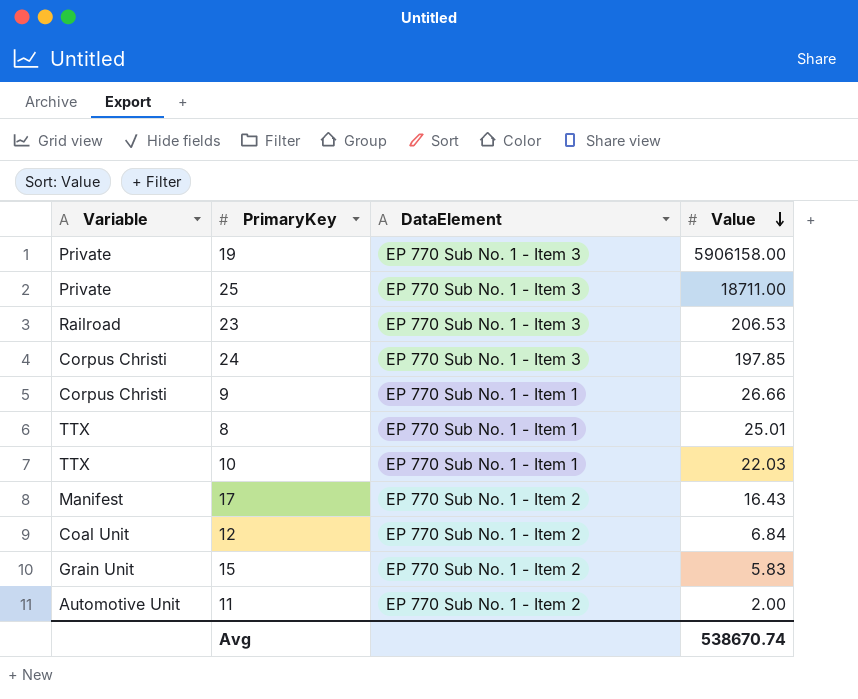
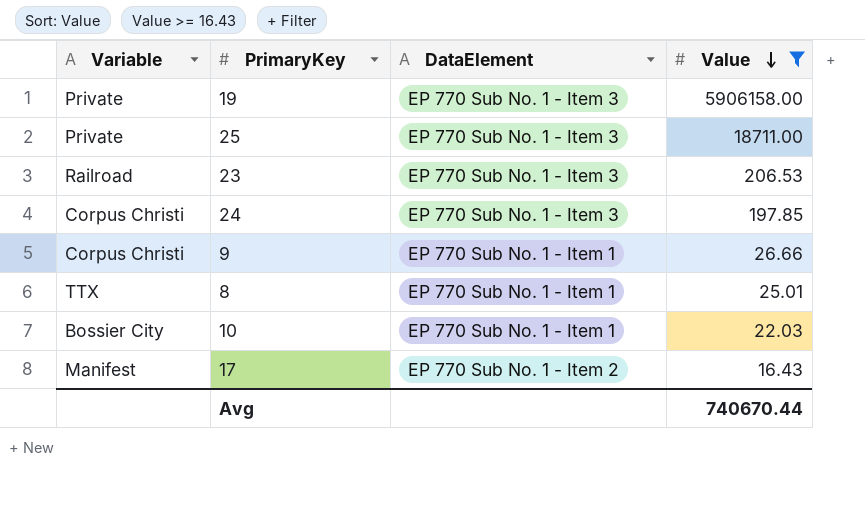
filter: none -> Value >= 16.43
10 | Variable: TTX -> Bossier City
Avg | Value: 538670.74 -> 740670.44

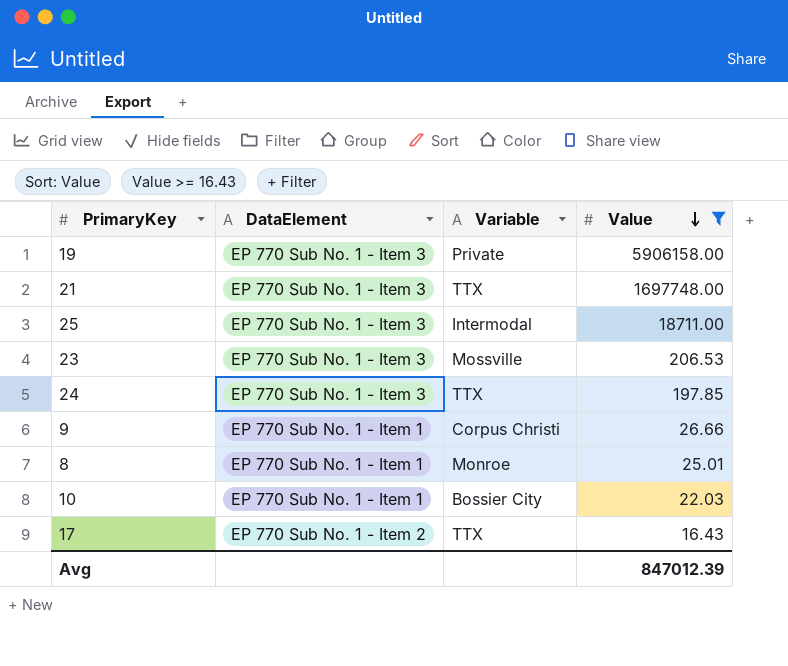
column Variable | position: 1 -> 3
row 21: none -> EP 770 Sub No. 1 - Item 3 | TTX | 1697748.00
25 | Variable: Private -> Intermodal
23 | Variable: Railroad -> Mossville
24 | Variable: Corpus Christi -> TTX
8 | Variable: TTX -> Monroe
17 | Variable: Manifest -> TTX
Avg | Value: 740670.44 -> 847012.39

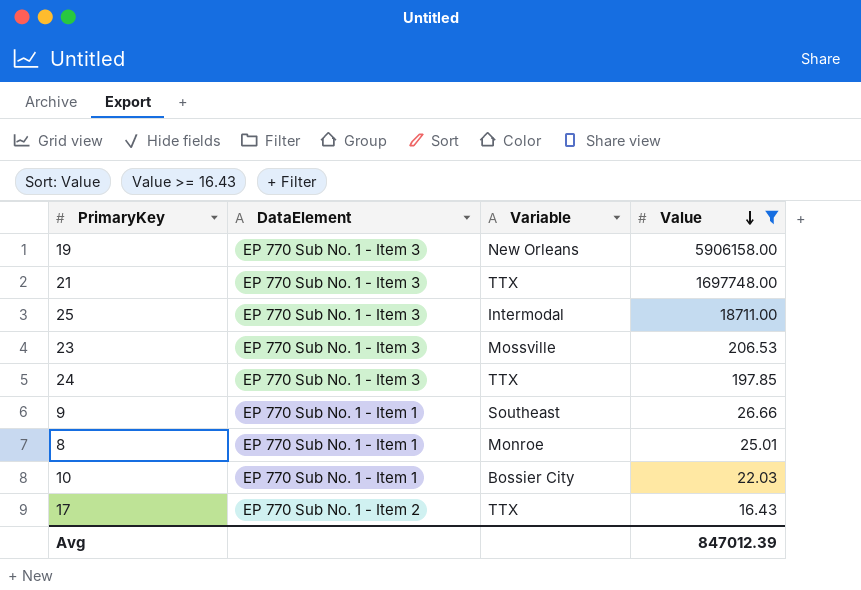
19 | Variable: Private -> New Orleans
9 | Variable: Corpus Christi -> Southeast

